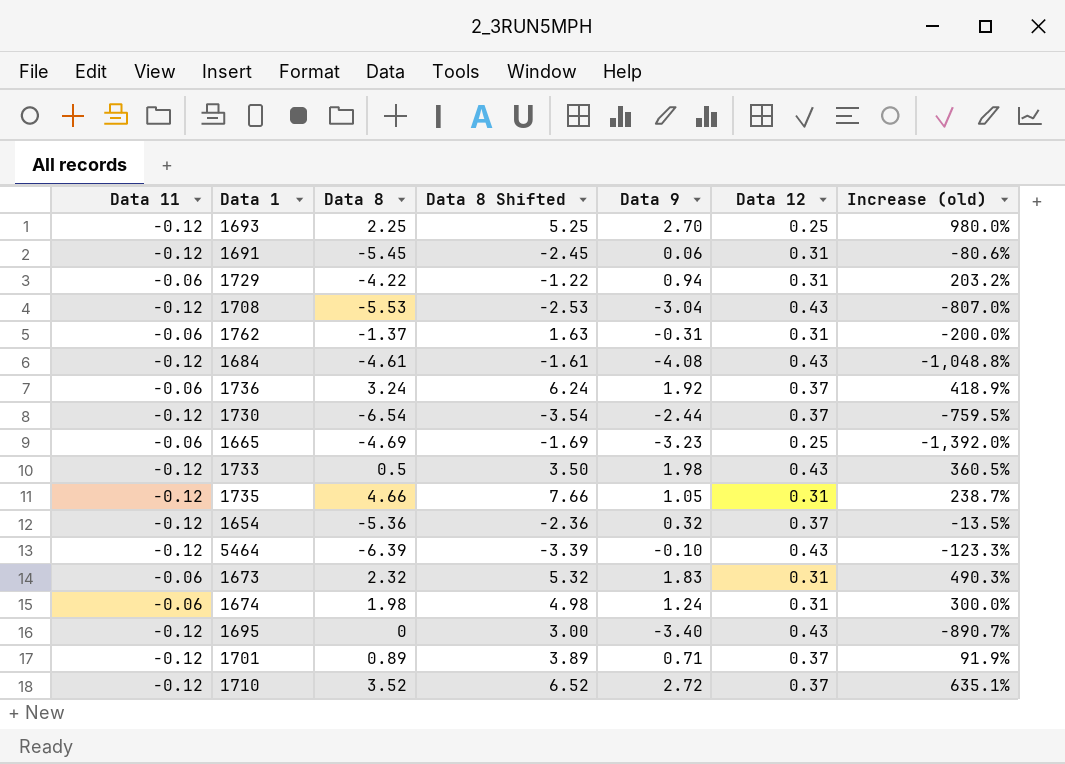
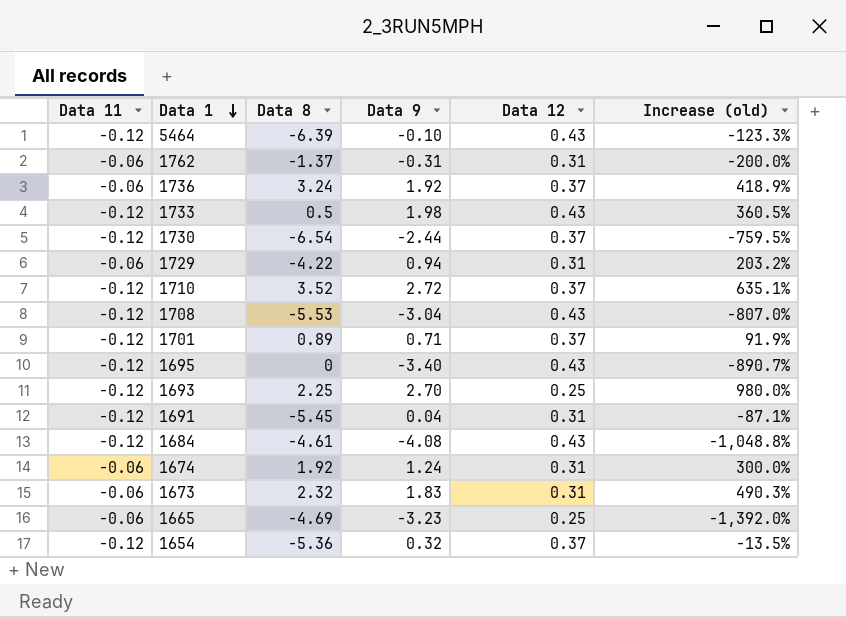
row order: none -> Data 1 descending
column Data 8 Shifted | formula: [Data 8] + 3 -> none
row 1735: -0.12 | 4.66 | 7.66 | 1.05 | 0.31 | 238.7% -> none
1691 | Data 9: 0.06 -> 0.04
1691 | Increase (old): -80.6% -> -87.1%
1674 | Data 8: 1.98 -> 1.92

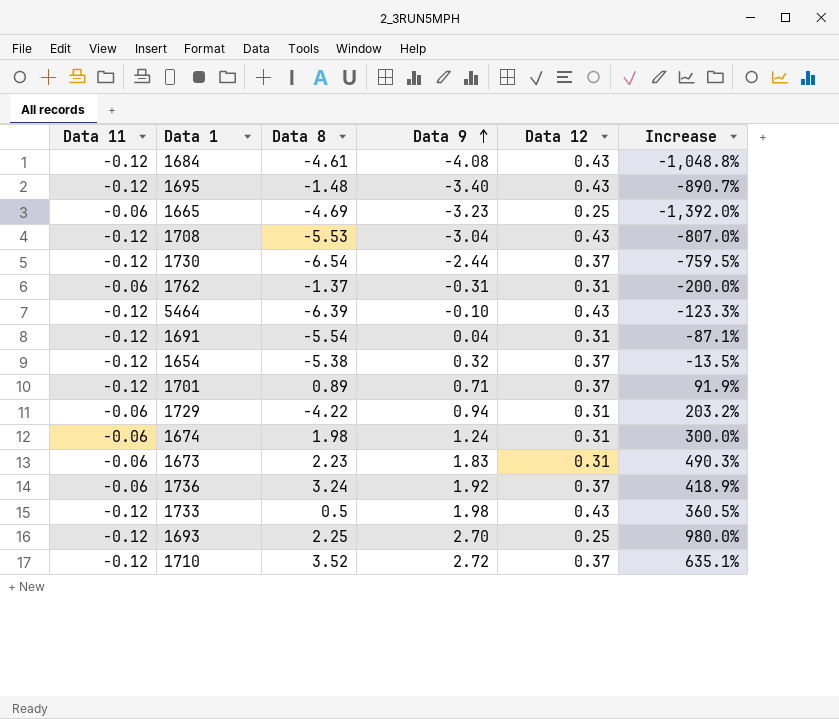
row order: Data 1 descending -> Data 9 ascending
column name: Increase (old) -> Increase
1695 | Data 8: 0 -> -1.48
1691 | Data 8: -5.45 -> -5.54
1654 | Data 8: -5.36 -> -5.38
1674 | Data 8: 1.92 -> 1.98
1673 | Data 8: 2.32 -> 2.23

